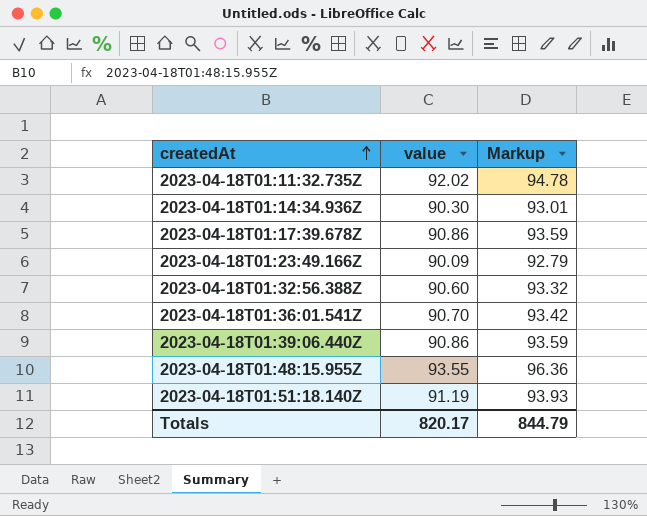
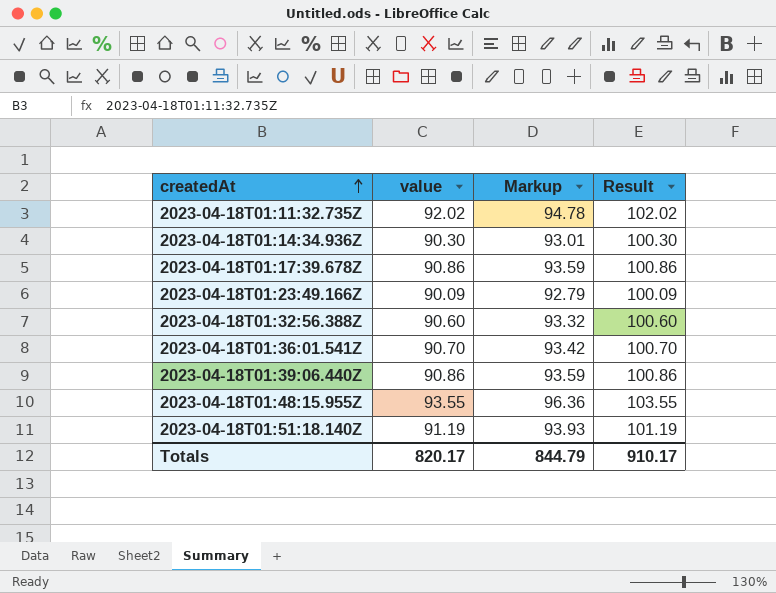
column Result | formula: none -> [value] + 10

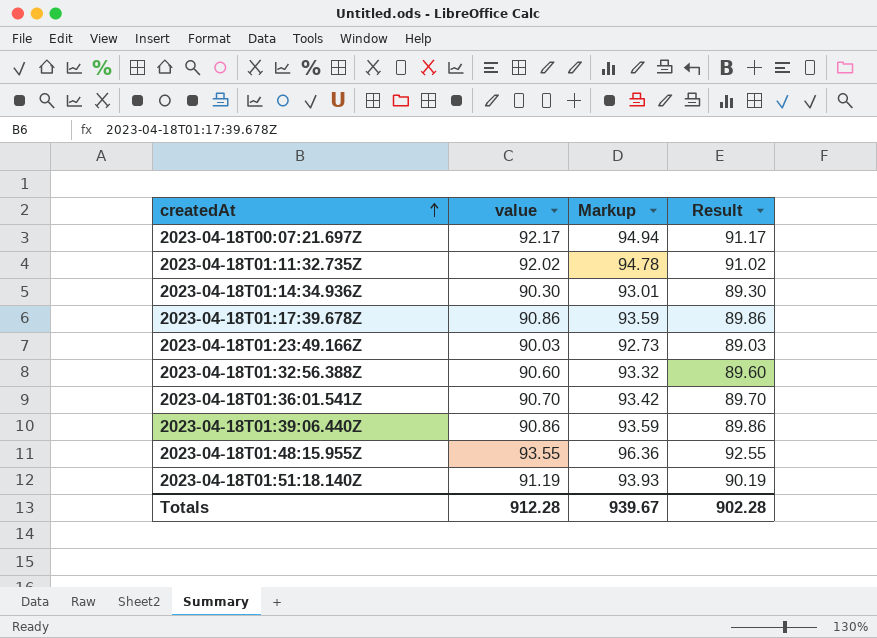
column Result | formula: [value] + 10 -> [value] - 1
row 2023-04-18T00:07:21.697Z: none -> 92.17 | 94.94 | 91.17
2023-04-18T01:23:49.166Z | value: 90.09 -> 90.03
2023-04-18T01:23:49.166Z | Markup: 92.79 -> 92.73
Totals | value: 820.17 -> 912.28
Totals | Markup: 844.79 -> 939.67
Totals | Result: 910.17 -> 902.28

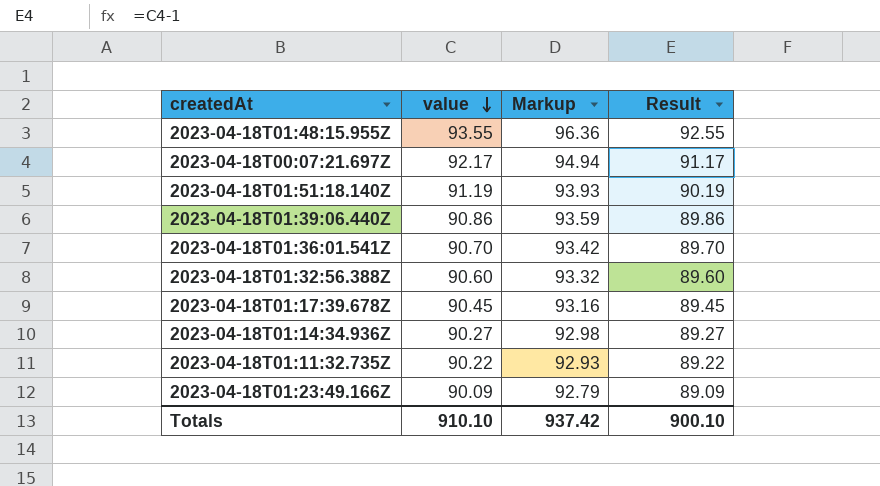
row order: createdAt ascending -> value descending
2023-04-18T01:17:39.678Z | value: 90.86 -> 90.45
2023-04-18T01:17:39.678Z | Markup: 93.59 -> 93.16
2023-04-18T01:17:39.678Z | Result: 89.86 -> 89.45
2023-04-18T01:14:34.936Z | value: 90.30 -> 90.27
2023-04-18T01:14:34.936Z | Markup: 93.01 -> 92.98
2023-04-18T01:14:34.936Z | Result: 89.30 -> 89.27
2023-04-18T01:11:32.735Z | value: 92.02 -> 90.22
2023-04-18T01:11:32.735Z | Markup: 94.78 -> 92.93
2023-04-18T01:11:32.735Z | Result: 91.02 -> 89.22
2023-04-18T01:23:49.166Z | value: 90.03 -> 90.09
2023-04-18T01:23:49.166Z | Markup: 92.73 -> 92.79
2023-04-18T01:23:49.166Z | Result: 89.03 -> 89.09
Totals | value: 912.28 -> 910.10
Totals | Markup: 939.67 -> 937.42
Totals | Result: 902.28 -> 900.10

